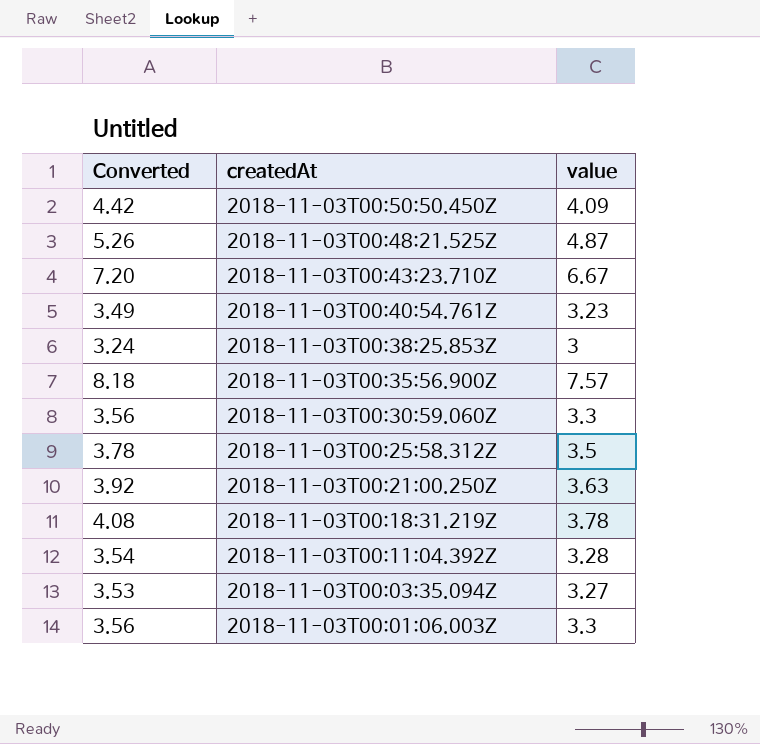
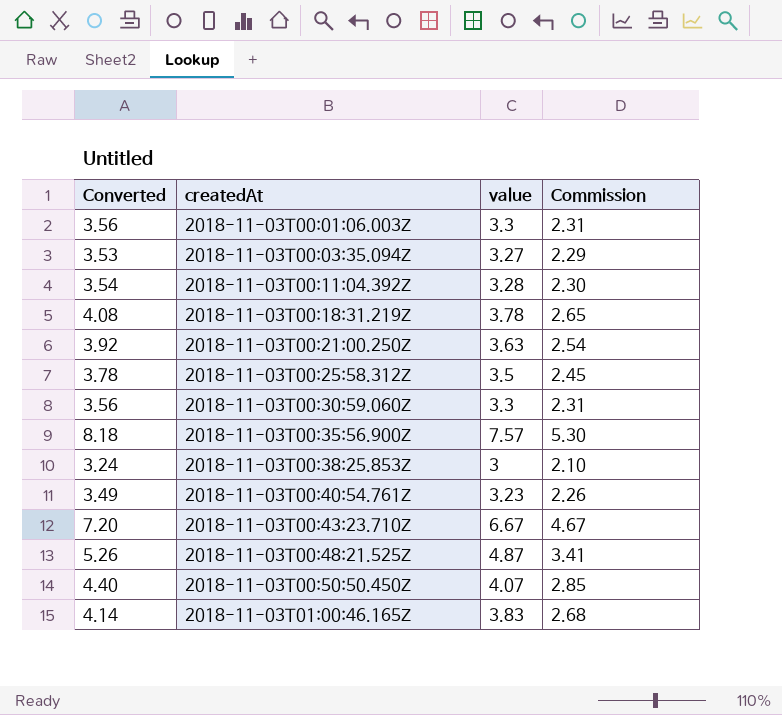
row order: createdAt descending -> createdAt ascending
column Commission | formula: none -> [value] * 0.7
2018-11-03T00:50:50.450Z | Converted: 4.42 -> 4.40
2018-11-03T00:50:50.450Z | value: 4.09 -> 4.07
row 2018-11-03T01:00:46.165Z: none -> 4.14 | 3.83 | 2.68

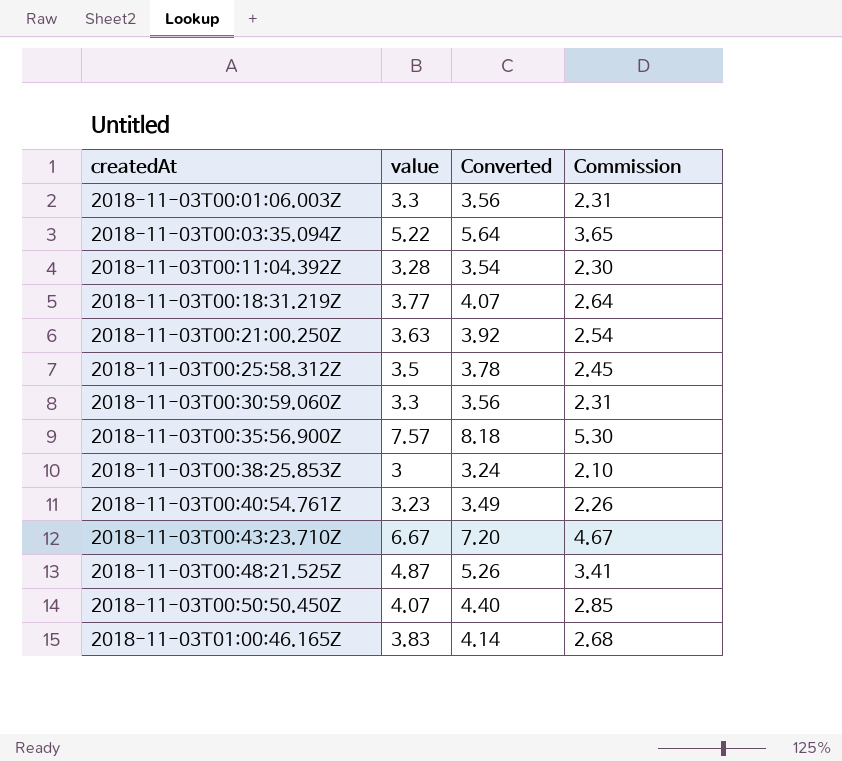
column Converted | position: 1 -> 3
2018-11-03T00:03:35.094Z | value: 3.27 -> 5.22
2018-11-03T00:03:35.094Z | Converted: 3.53 -> 5.64
2018-11-03T00:03:35.094Z | Commission: 2.29 -> 3.65
2018-11-03T00:18:31.219Z | value: 3.78 -> 3.77
2018-11-03T00:18:31.219Z | Converted: 4.08 -> 4.07
2018-11-03T00:18:31.219Z | Commission: 2.65 -> 2.64

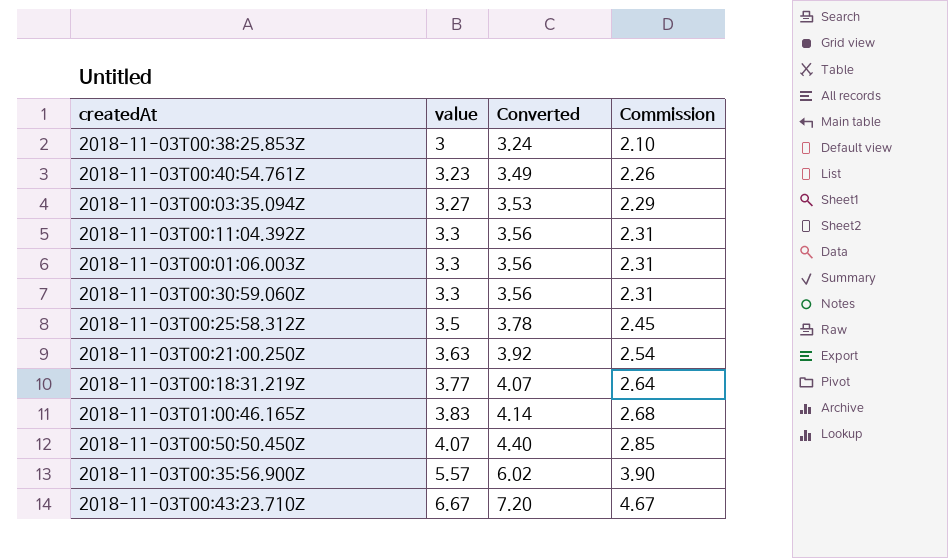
row order: createdAt ascending -> value ascending
row 2018-11-03T00:48:21.525Z: 4.87 | 5.26 | 3.41 -> none
2018-11-03T00:03:35.094Z | value: 5.22 -> 3.27
2018-11-03T00:03:35.094Z | Converted: 5.64 -> 3.53
2018-11-03T00:03:35.094Z | Commission: 3.65 -> 2.29
2018-11-03T00:11:04.392Z | value: 3.28 -> 3.3
2018-11-03T00:11:04.392Z | Converted: 3.54 -> 3.56
2018-11-03T00:11:04.392Z | Commission: 2.30 -> 2.31
2018-11-03T00:35:56.900Z | value: 7.57 -> 5.57
2018-11-03T00:35:56.900Z | Converted: 8.18 -> 6.02
2018-11-03T00:35:56.900Z | Commission: 5.30 -> 3.90

